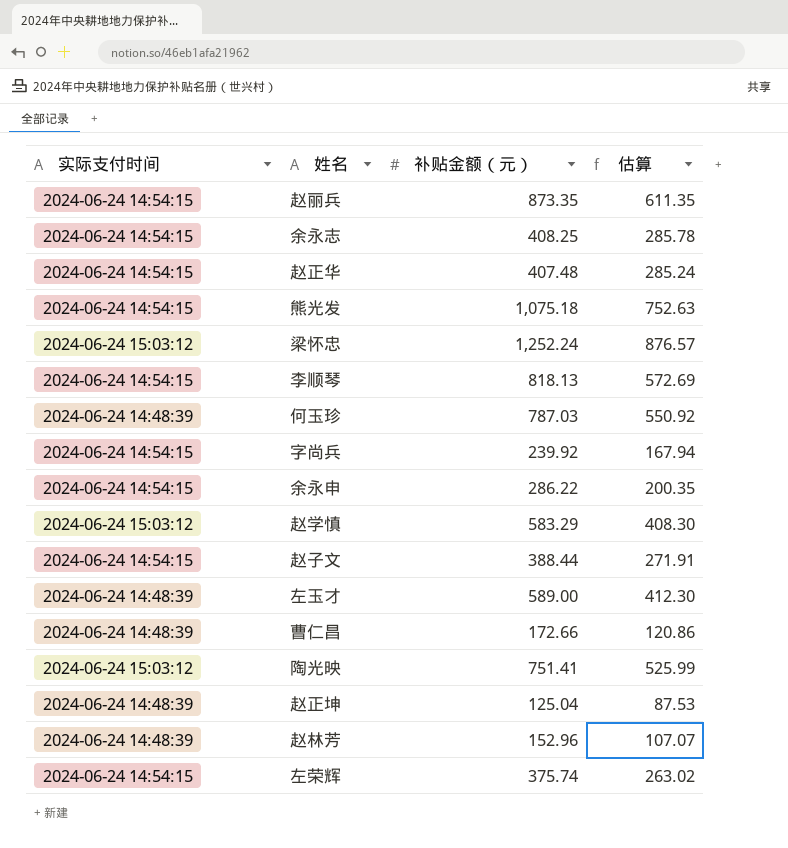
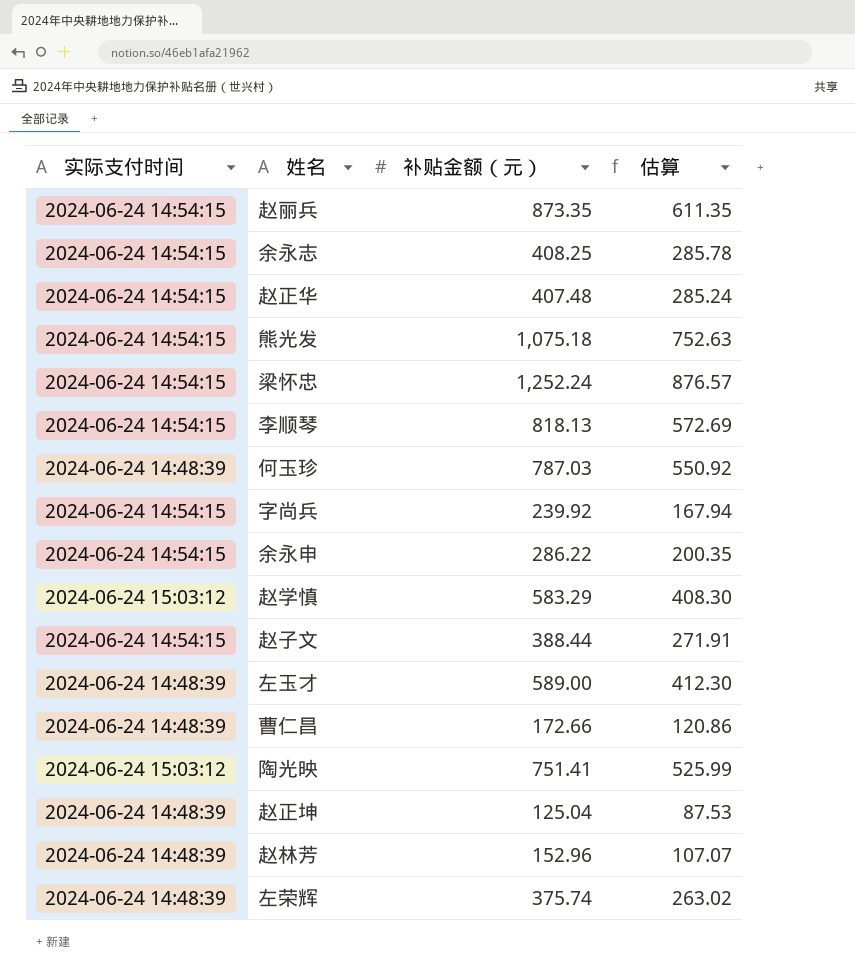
梁怀忠 | 实际支付时间: 2024-06-24 15:03:12 -> 2024-06-24 14:54:15
左荣辉 | 实际支付时间: 2024-06-24 14:54:15 -> 2024-06-24 14:48:39

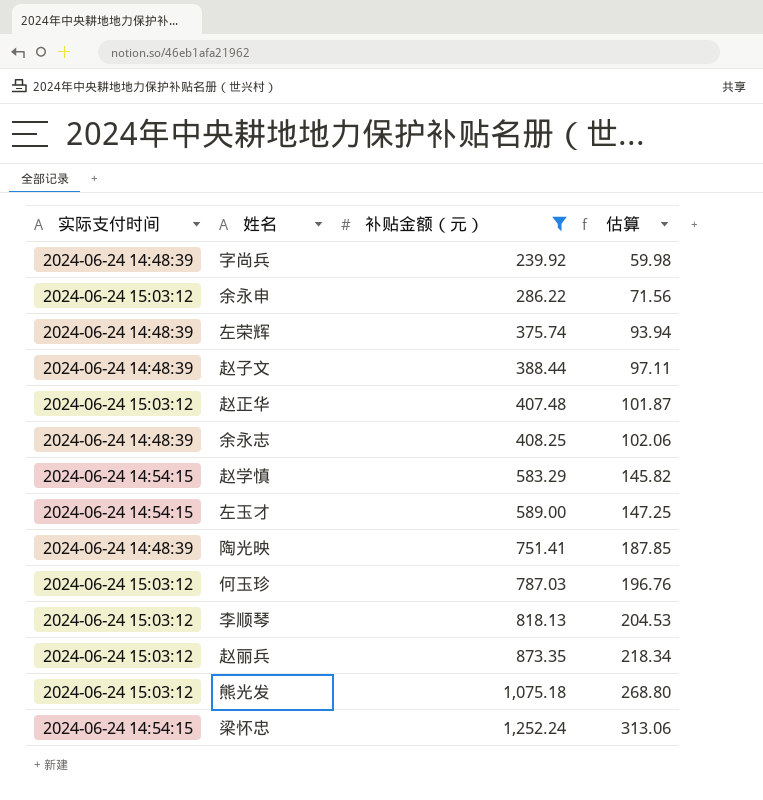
filter: none -> 补贴金额（元） >= 239.92
row order: none -> 补贴金额（元） ascending
column 估算 | formula: [补贴金额（元）] * 0.7 -> [补贴金额（元）] * 0.25
字尚兵 | 实际支付时间: 2024-06-24 14:54:15 -> 2024-06-24 14:48:39
余永申 | 实际支付时间: 2024-06-24 14:54:15 -> 2024-06-24 15:03:12
赵子文 | 实际支付时间: 2024-06-24 14:54:15 -> 2024-06-24 14:48:39
赵正华 | 实际支付时间: 2024-06-24 14:54:15 -> 2024-06-24 15:03:12
余永志 | 实际支付时间: 2024-06-24 14:54:15 -> 2024-06-24 14:48:39
赵学慎 | 实际支付时间: 2024-06-24 15:03:12 -> 2024-06-24 14:54:15
左玉才 | 实际支付时间: 2024-06-24 14:48:39 -> 2024-06-24 14:54:15
陶光映 | 实际支付时间: 2024-06-24 15:03:12 -> 2024-06-24 14:48:39
何玉珍 | 实际支付时间: 2024-06-24 14:48:39 -> 2024-06-24 15:03:12
李顺琴 | 实际支付时间: 2024-06-24 14:54:15 -> 2024-06-24 15:03:12
赵丽兵 | 实际支付时间: 2024-06-24 14:54:15 -> 2024-06-24 15:03:12
熊光发 | 实际支付时间: 2024-06-24 14:54:15 -> 2024-06-24 15:03:12

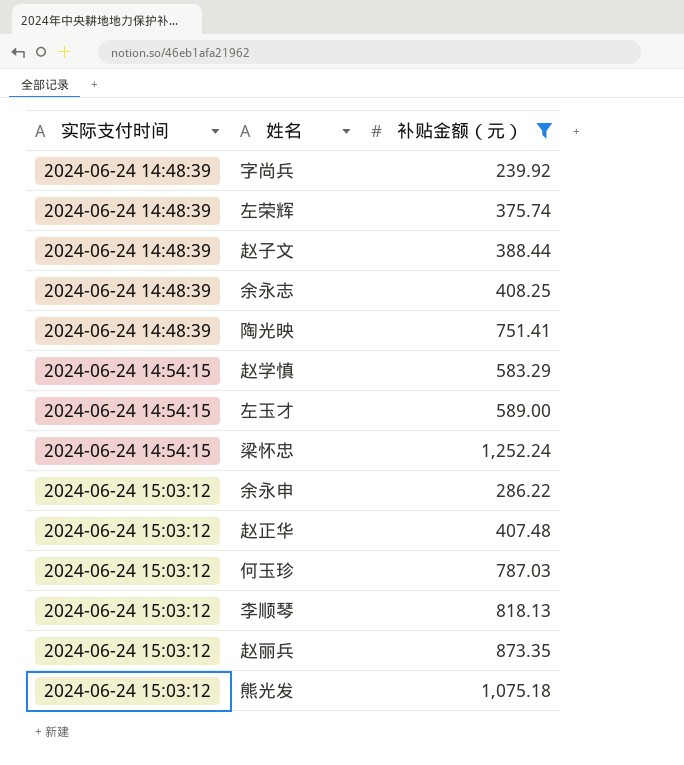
row order: 补贴金额（元） ascending -> 实际支付时间 ascending
column 估算 | formula: [补贴金额（元）] * 0.25 -> none

